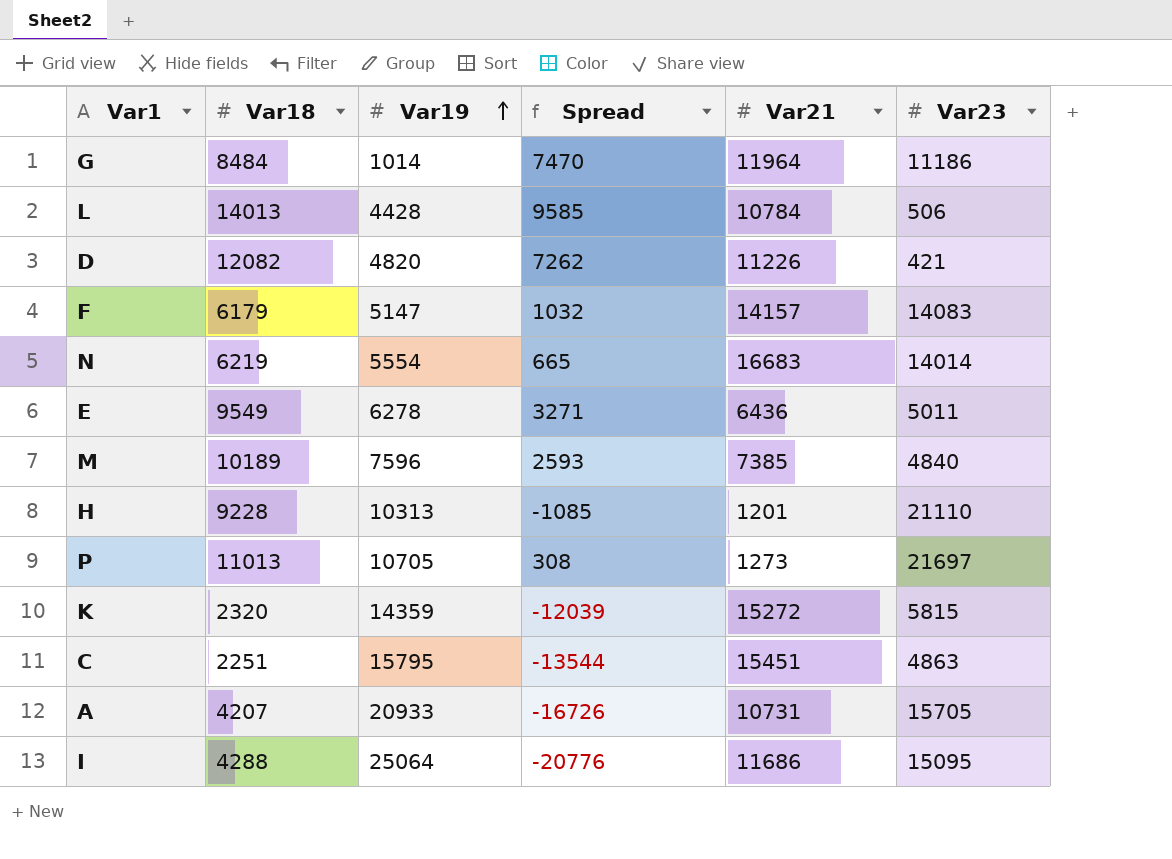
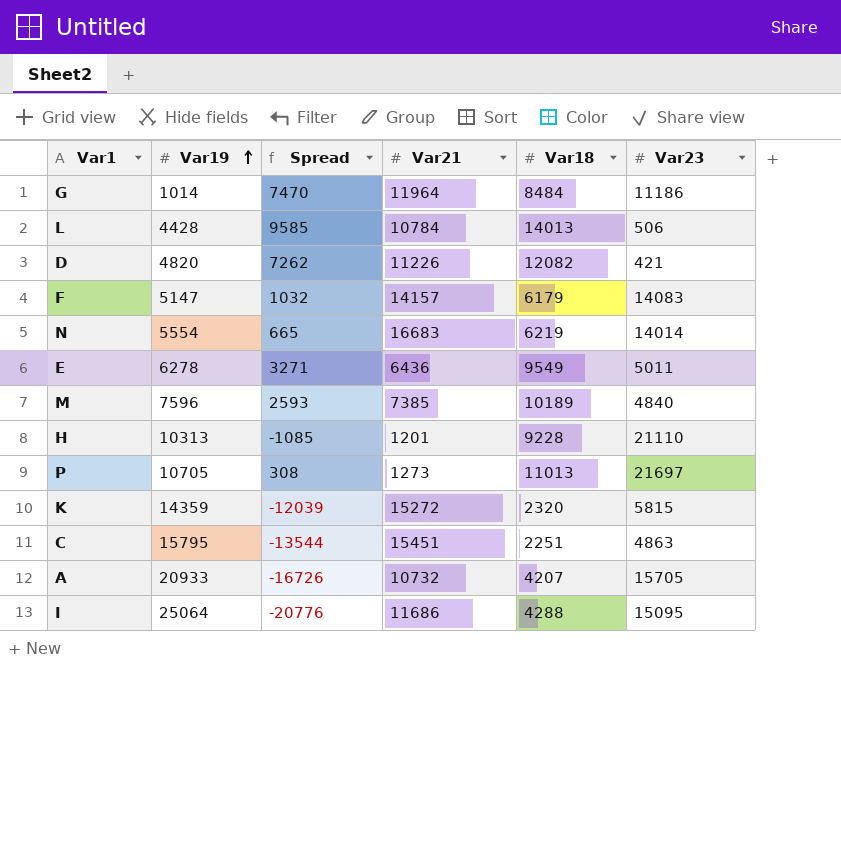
column Var18 | position: 2 -> 5
A | Var21: 10731 -> 10732

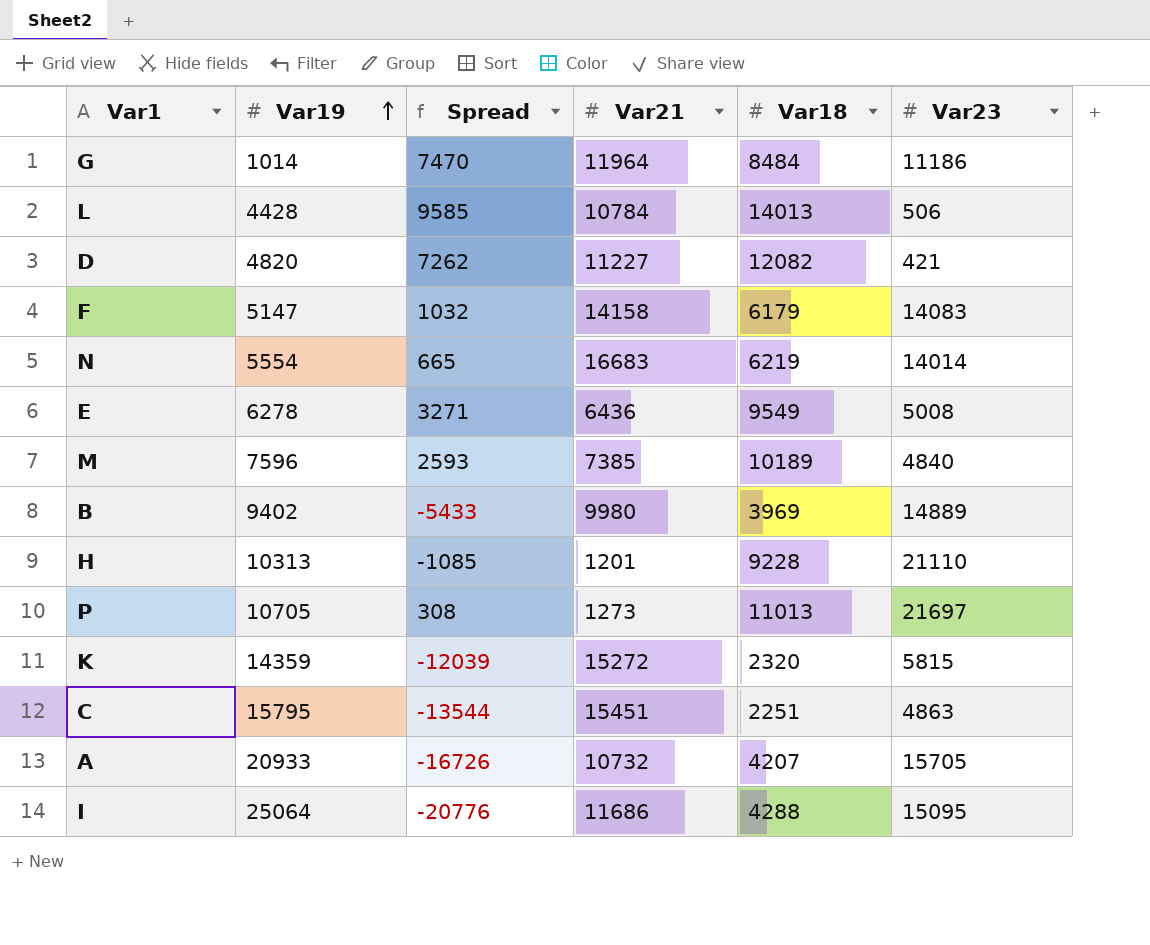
D | Var21: 11226 -> 11227
F | Var21: 14157 -> 14158
E | Var23: 5011 -> 5008
row B: none -> 9402 | -5433 | 9980 | 3969 | 14889

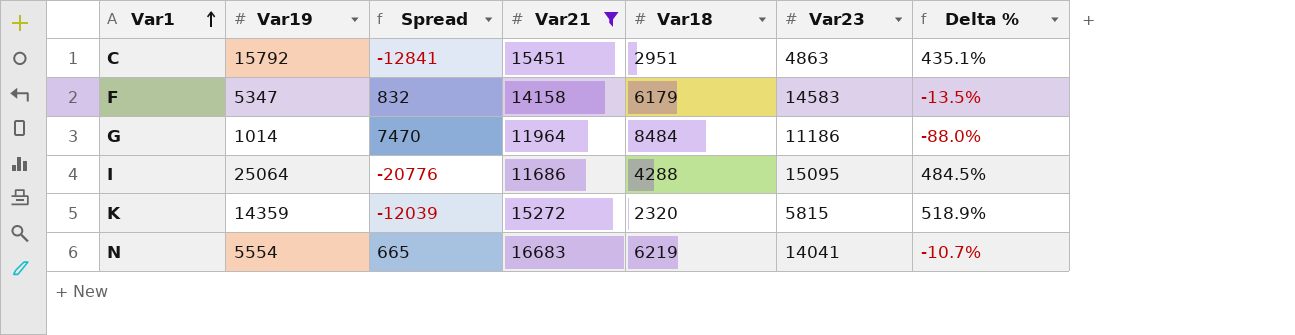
filter: none -> Var21 >= 11686
row order: Var19 ascending -> Var1 ascending
column Delta % | formula: none -> ([Var19] - [Var18]) / [Var18]
C | Var19: 15795 -> 15792
C | Spread: -13544 -> -12841
C | Var18: 2251 -> 2951
F | Var19: 5147 -> 5347
F | Spread: 1032 -> 832
F | Var23: 14083 -> 14583
N | Var23: 14014 -> 14041

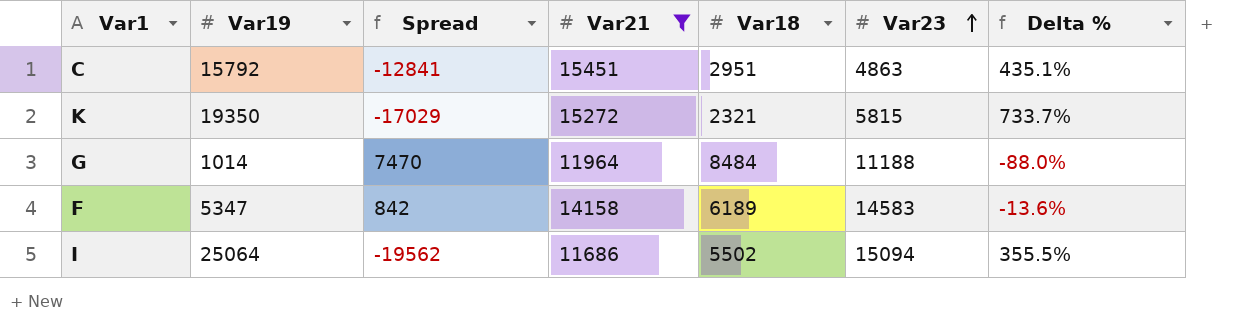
row order: Var1 ascending -> Var23 ascending
row N: 5554 | 665 | 16683 | 6219 | 14041 | -10.7% -> none
K | Var19: 14359 -> 19350
K | Spread: -12039 -> -17029
K | Var18: 2320 -> 2321
K | Delta %: 518.9% -> 733.7%
G | Var23: 11186 -> 11188
F | Spread: 832 -> 842
F | Var18: 6179 -> 6189
F | Delta %: -13.5% -> -13.6%
I | Spread: -20776 -> -19562
I | Var18: 4288 -> 5502
I | Var23: 15095 -> 15094
I | Delta %: 484.5% -> 355.5%

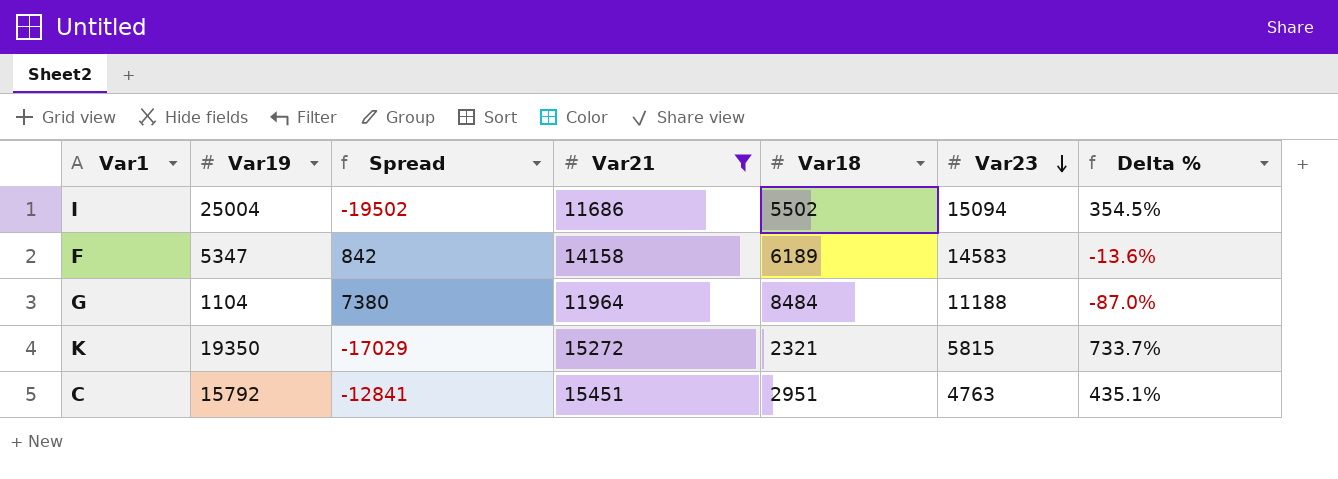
row order: Var23 ascending -> Var23 descending
I | Var19: 25064 -> 25004
I | Spread: -19562 -> -19502
I | Delta %: 355.5% -> 354.5%
G | Var19: 1014 -> 1104
G | Spread: 7470 -> 7380
G | Delta %: -88.0% -> -87.0%
C | Var23: 4863 -> 4763

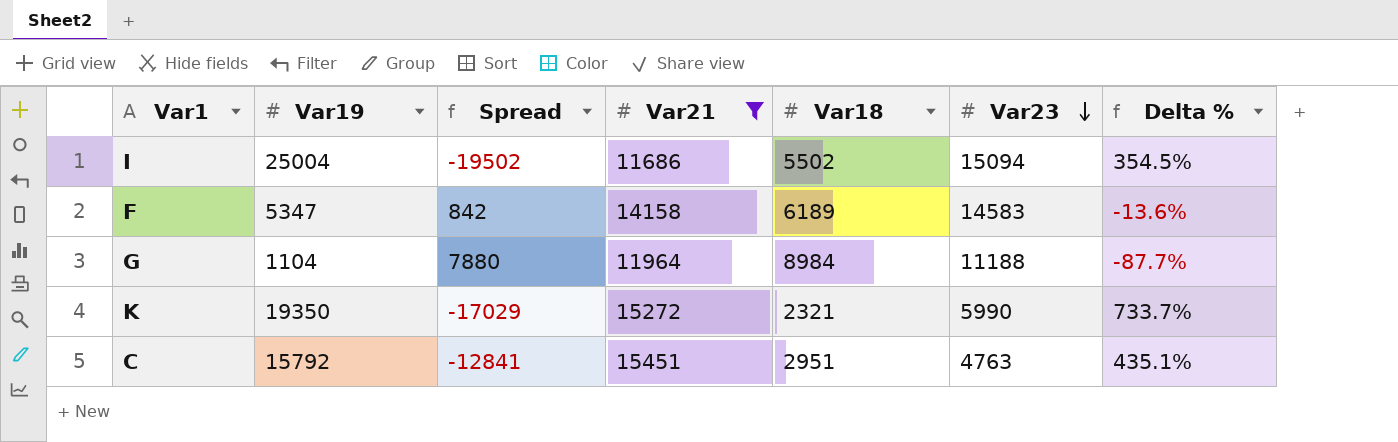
G | Spread: 7380 -> 7880
G | Var18: 8484 -> 8984
G | Delta %: -87.0% -> -87.7%
K | Var23: 5815 -> 5990

